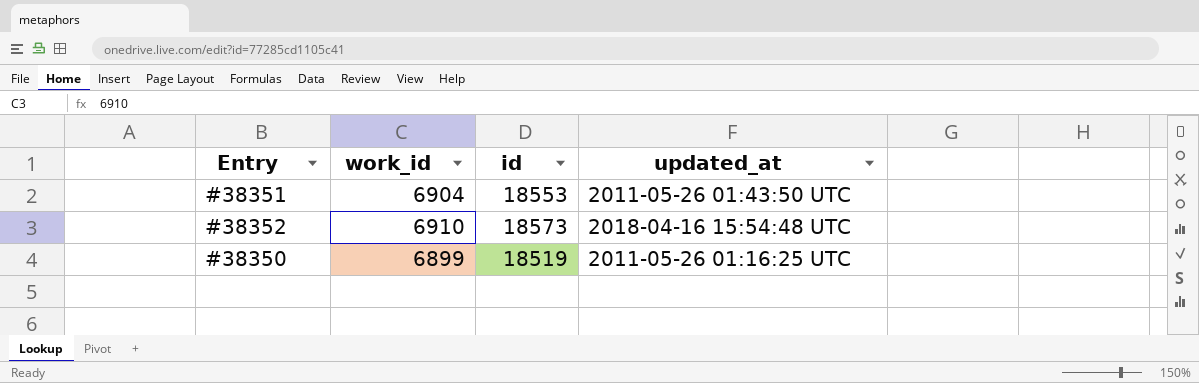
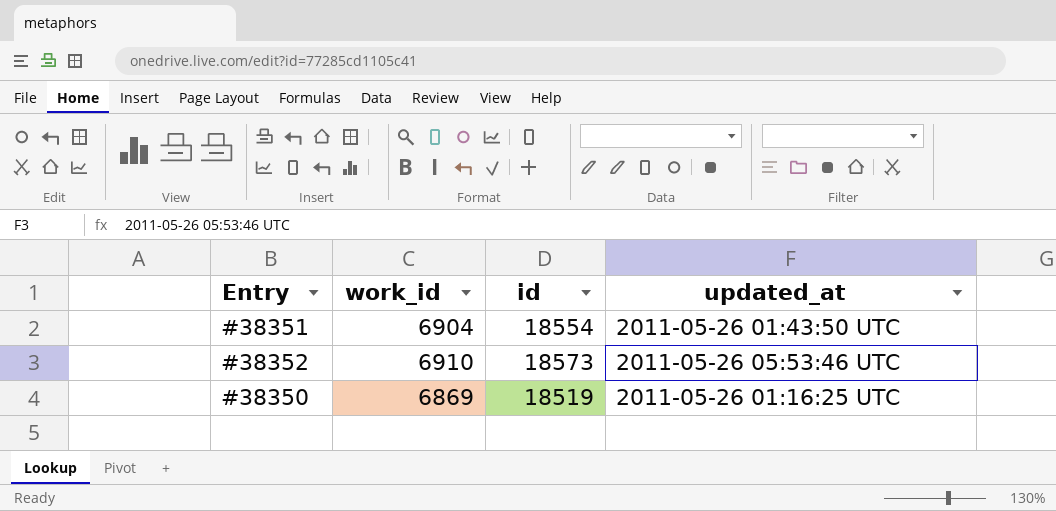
#38351 | id: 18553 -> 18554
#38352 | updated_at: 2018-04-16 15:54:48 UTC -> 2011-05-26 05:53:46 UTC
#38350 | work_id: 6899 -> 6869

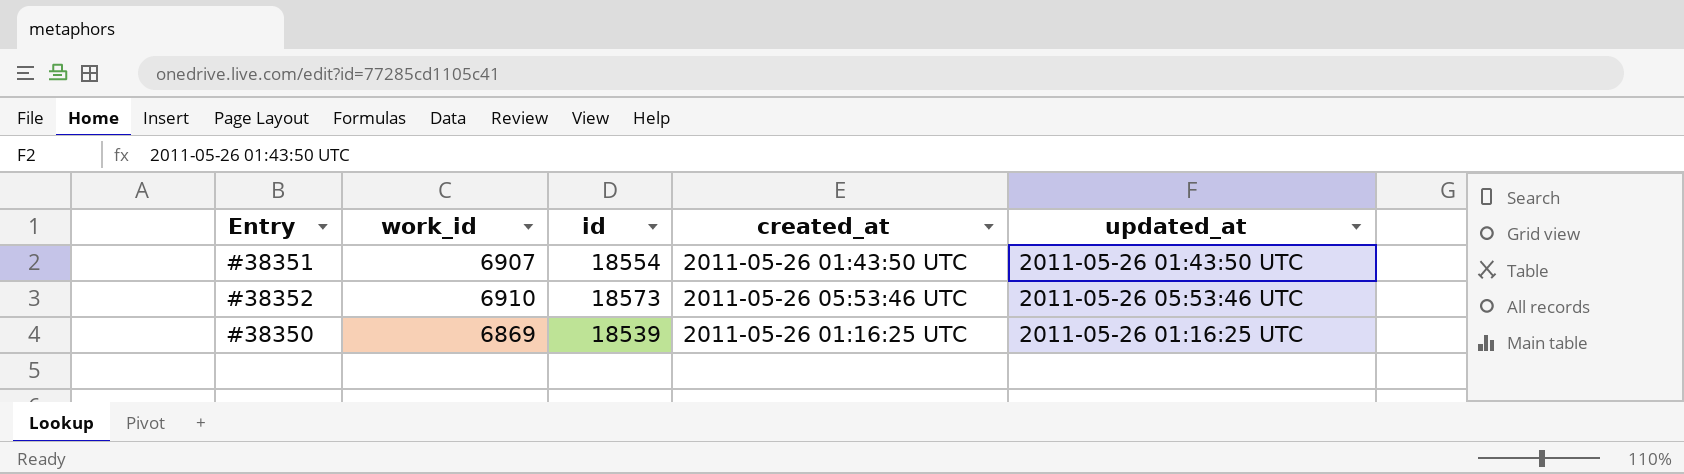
column created_at | position: none -> 4
#38351 | work_id: 6904 -> 6907
#38350 | id: 18519 -> 18539

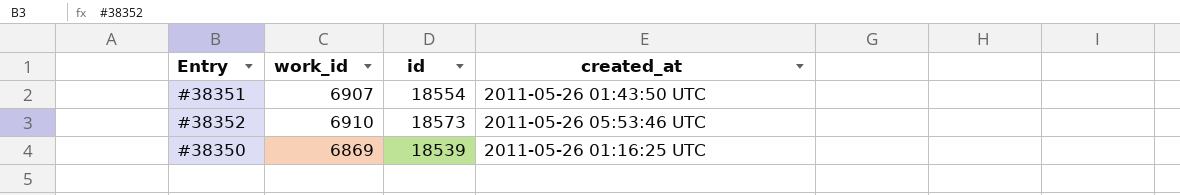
column updated_at | position: 5 -> none

